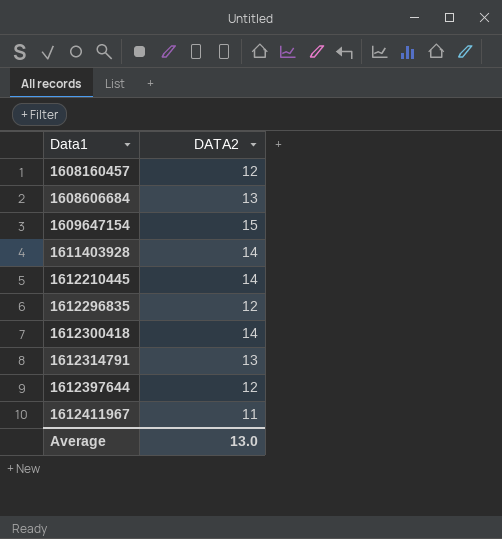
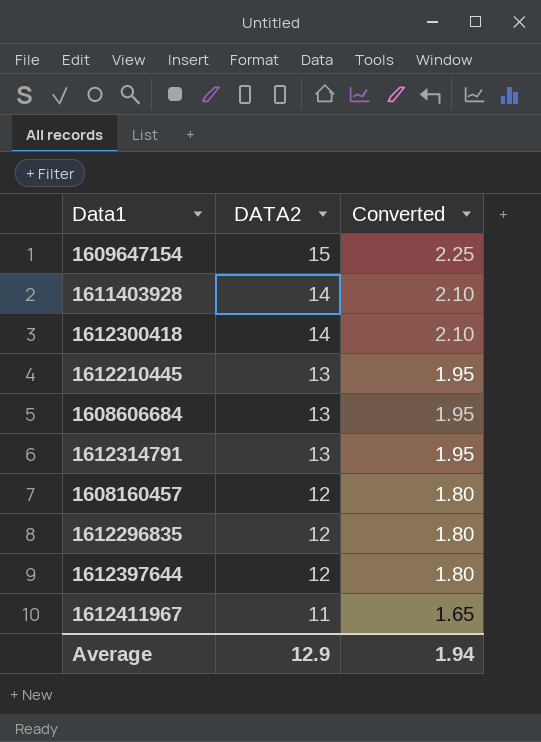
row order: Data1 ascending -> DATA2 descending
column Converted | formula: none -> [DATA2] * 0.15
1612210445 | DATA2: 14 -> 13
Average | DATA2: 13.0 -> 12.9

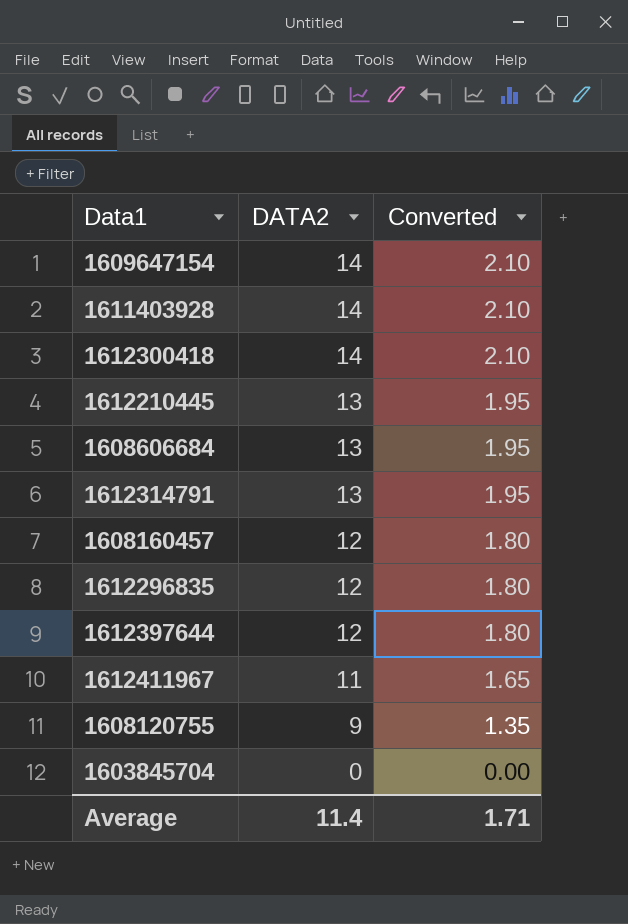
1609647154 | DATA2: 15 -> 14
1609647154 | Converted: 2.25 -> 2.10
row 1608120755: none -> 9 | 1.35
row 1603845704: none -> 0 | 0.00
Average | DATA2: 12.9 -> 11.4
Average | Converted: 1.94 -> 1.71

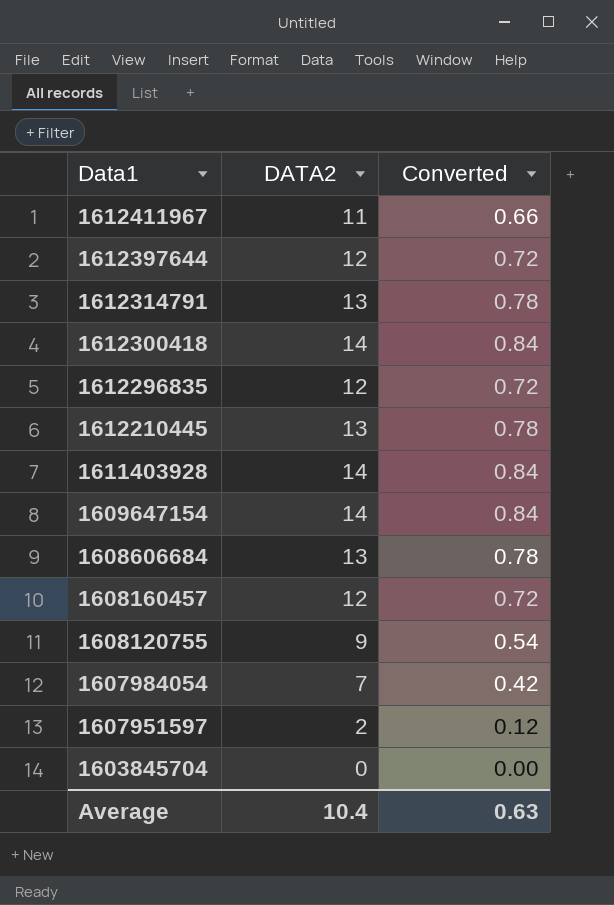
row order: DATA2 descending -> Data1 descending
column Converted | formula: [DATA2] * 0.15 -> [DATA2] * 0.06
row 1607984054: none -> 7 | 0.42
row 1607951597: none -> 2 | 0.12
Average | DATA2: 11.4 -> 10.4
Average | Converted: 1.71 -> 0.63

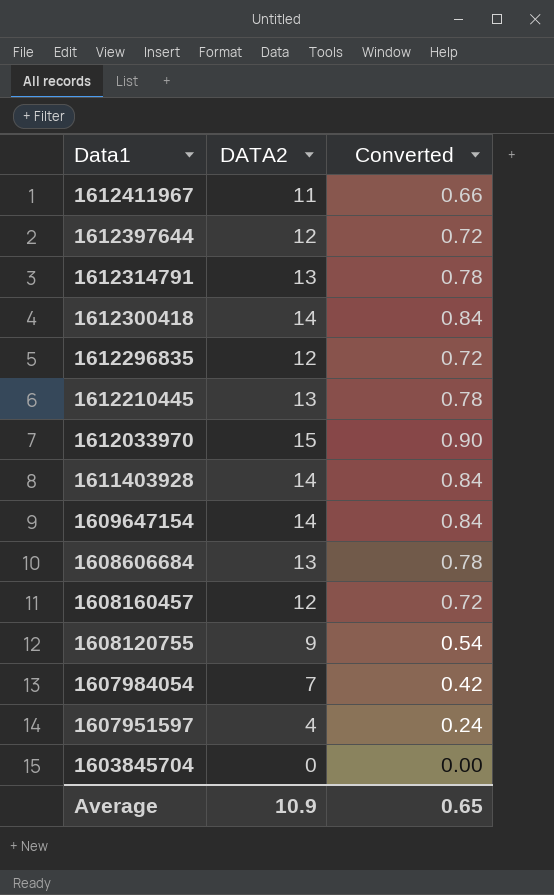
row 1612033970: none -> 15 | 0.90
1607951597 | DATA2: 2 -> 4
1607951597 | Converted: 0.12 -> 0.24
Average | DATA2: 10.4 -> 10.9
Average | Converted: 0.63 -> 0.65

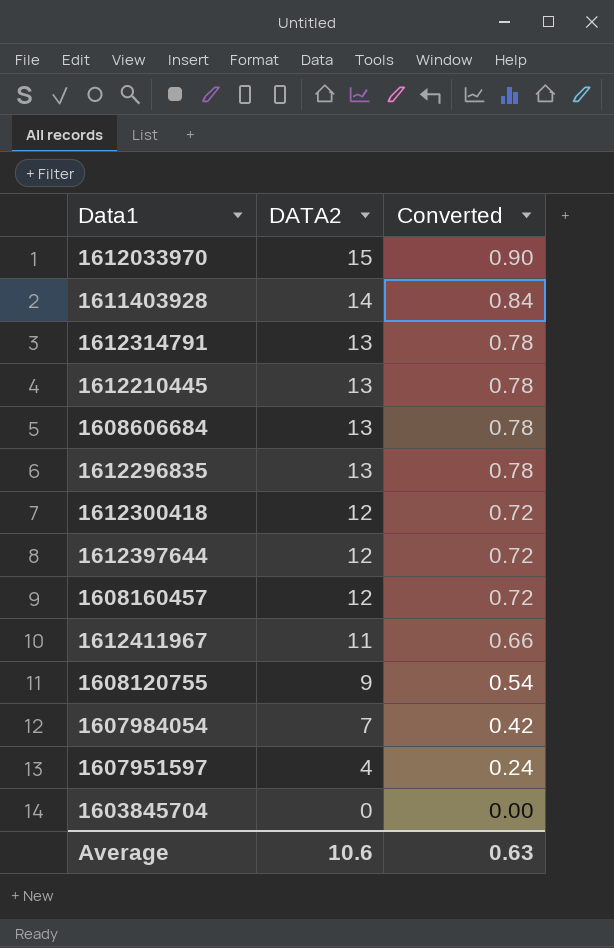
row order: Data1 descending -> DATA2 descending
row 1609647154: 14 | 0.84 -> none
1612296835 | DATA2: 12 -> 13
1612296835 | Converted: 0.72 -> 0.78
1612300418 | DATA2: 14 -> 12
1612300418 | Converted: 0.84 -> 0.72
Average | DATA2: 10.9 -> 10.6
Average | Converted: 0.65 -> 0.63

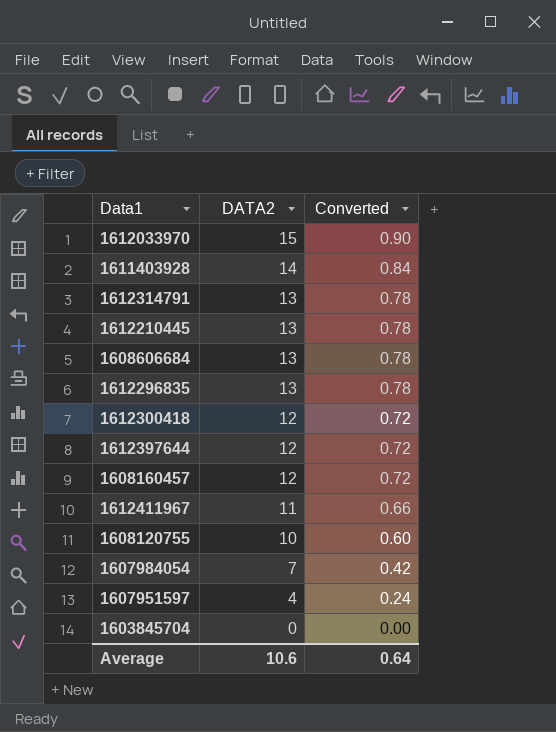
1608120755 | DATA2: 9 -> 10
1608120755 | Converted: 0.54 -> 0.60
Average | Converted: 0.63 -> 0.64

